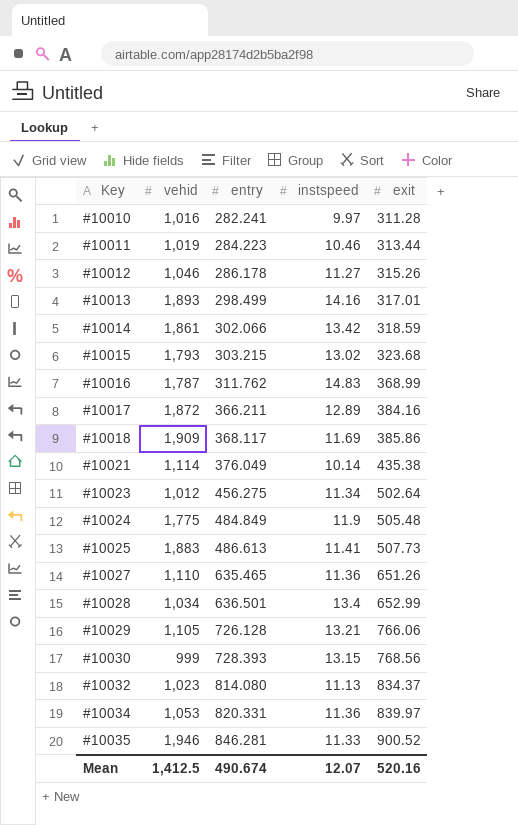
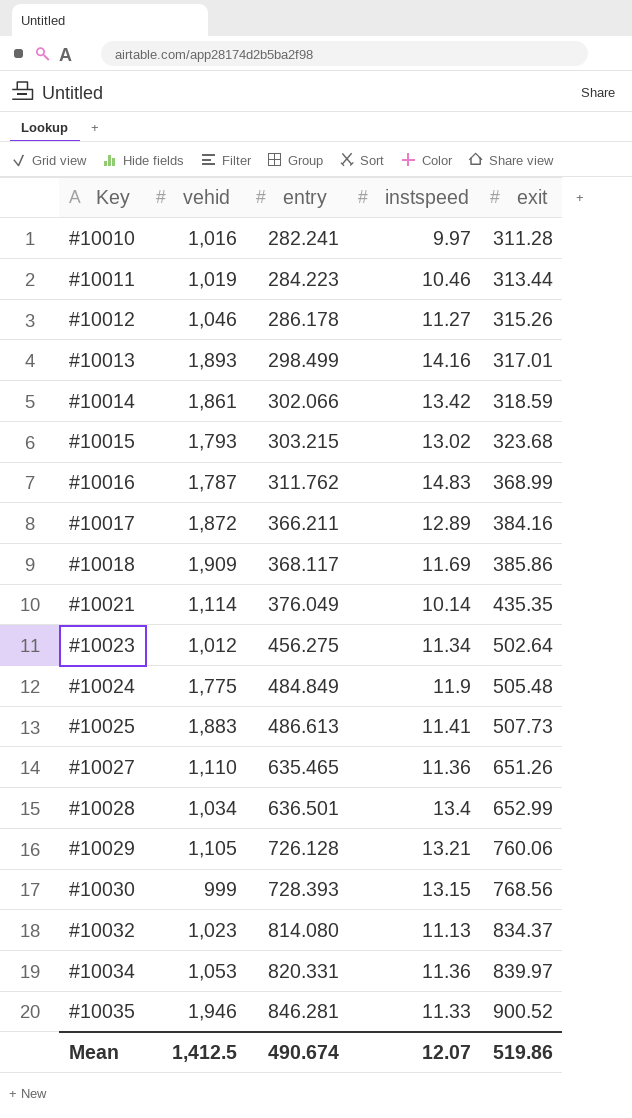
#10021 | exit: 435.38 -> 435.35
#10029 | exit: 766.06 -> 760.06
Mean | exit: 520.16 -> 519.86

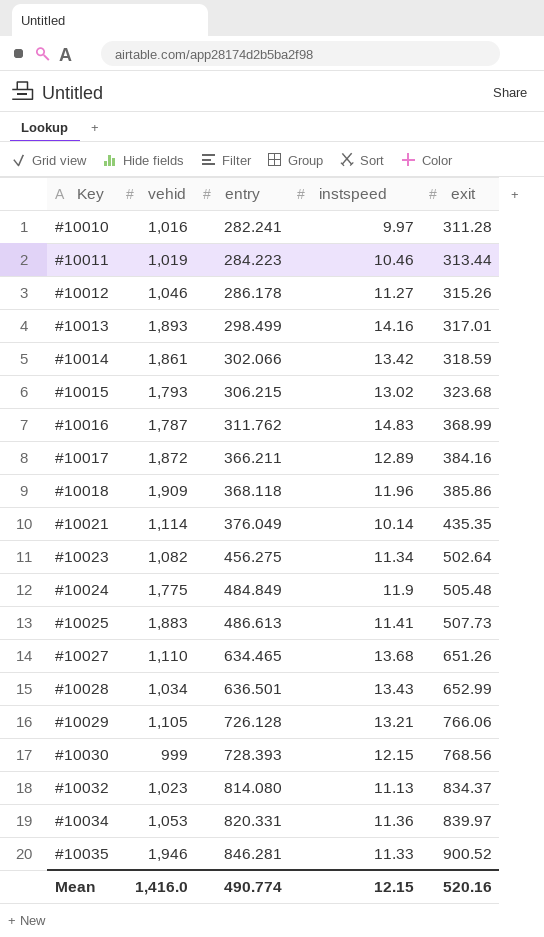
#10015 | entry: 303.215 -> 306.215
#10018 | entry: 368.117 -> 368.118
#10018 | instspeed: 11.69 -> 11.96
#10023 | vehid: 1,012 -> 1,082
#10027 | entry: 635.465 -> 634.465
#10027 | instspeed: 11.36 -> 13.68
#10028 | instspeed: 13.4 -> 13.43
#10029 | exit: 760.06 -> 766.06
#10030 | instspeed: 13.15 -> 12.15
Mean | vehid: 1,412.5 -> 1,416.0
Mean | entry: 490.674 -> 490.774
Mean | instspeed: 12.07 -> 12.15
Mean | exit: 519.86 -> 520.16

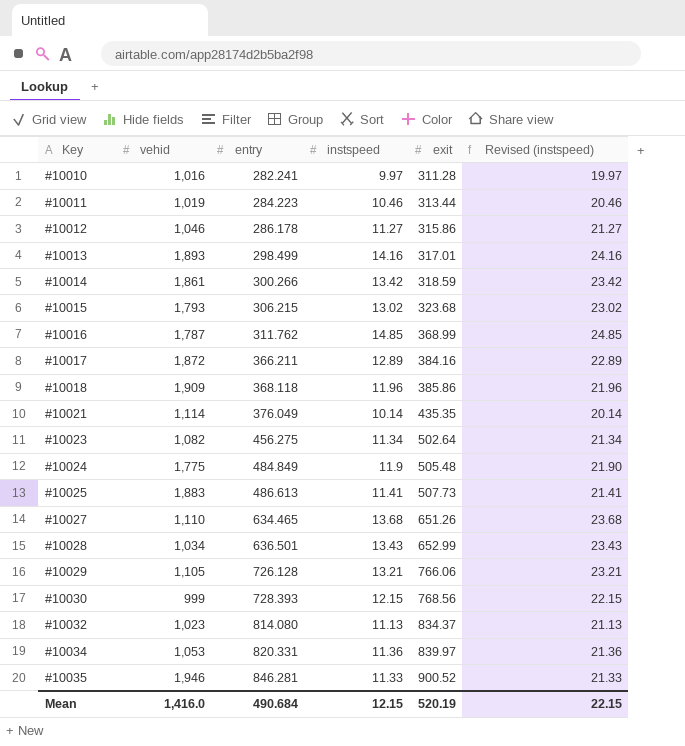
column Revised (instspeed) | formula: none -> [instspeed] + 10
#10012 | exit: 315.26 -> 315.86
#10014 | entry: 302.066 -> 300.266
#10016 | instspeed: 14.83 -> 14.85
Mean | entry: 490.774 -> 490.684
Mean | exit: 520.16 -> 520.19

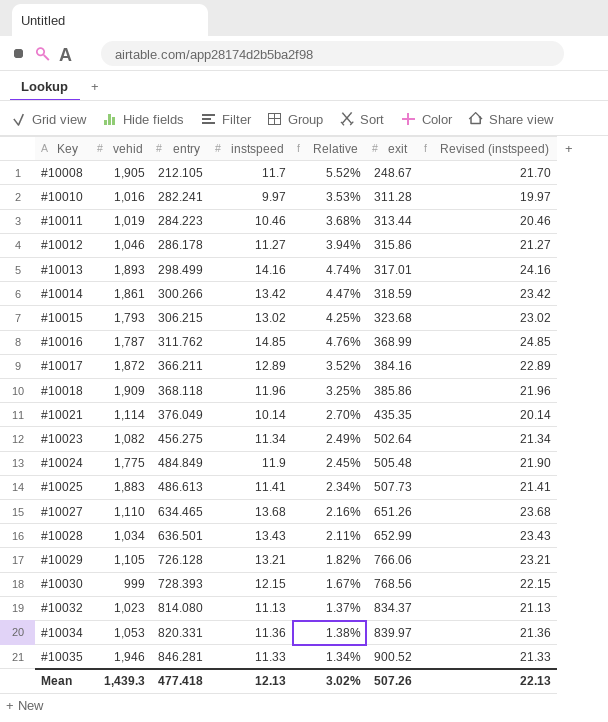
column Relative | formula: none -> [instspeed] / [entry]
row #10008: none -> 1,905 | 212.105 | 11.7 | 5.52% | 248.67 | 21.70
Mean | vehid: 1,416.0 -> 1,439.3
Mean | entry: 490.684 -> 477.418
Mean | instspeed: 12.15 -> 12.13
Mean | exit: 520.19 -> 507.26
Mean | Revised (instspeed): 22.15 -> 22.13

